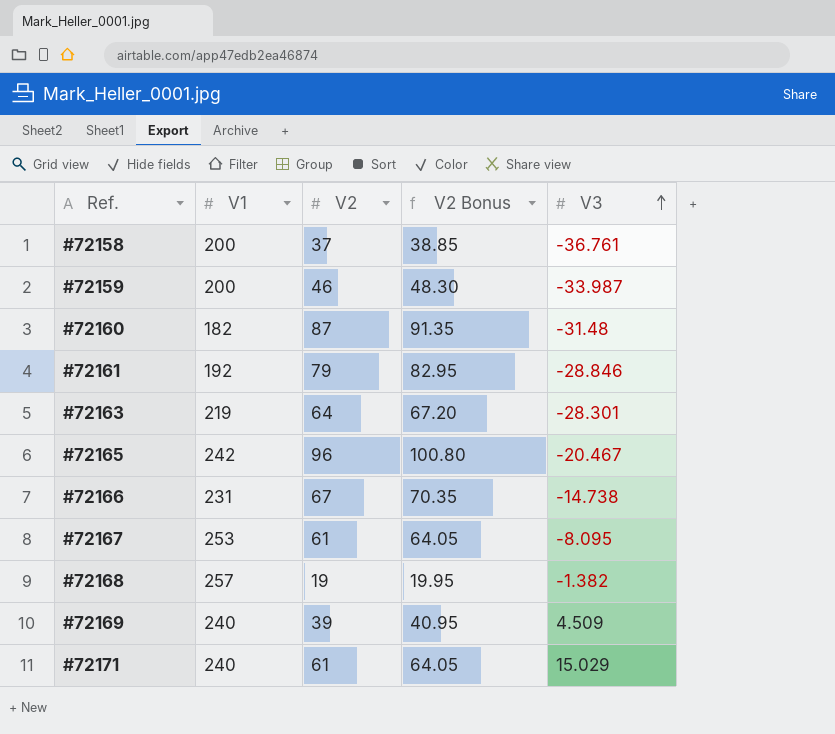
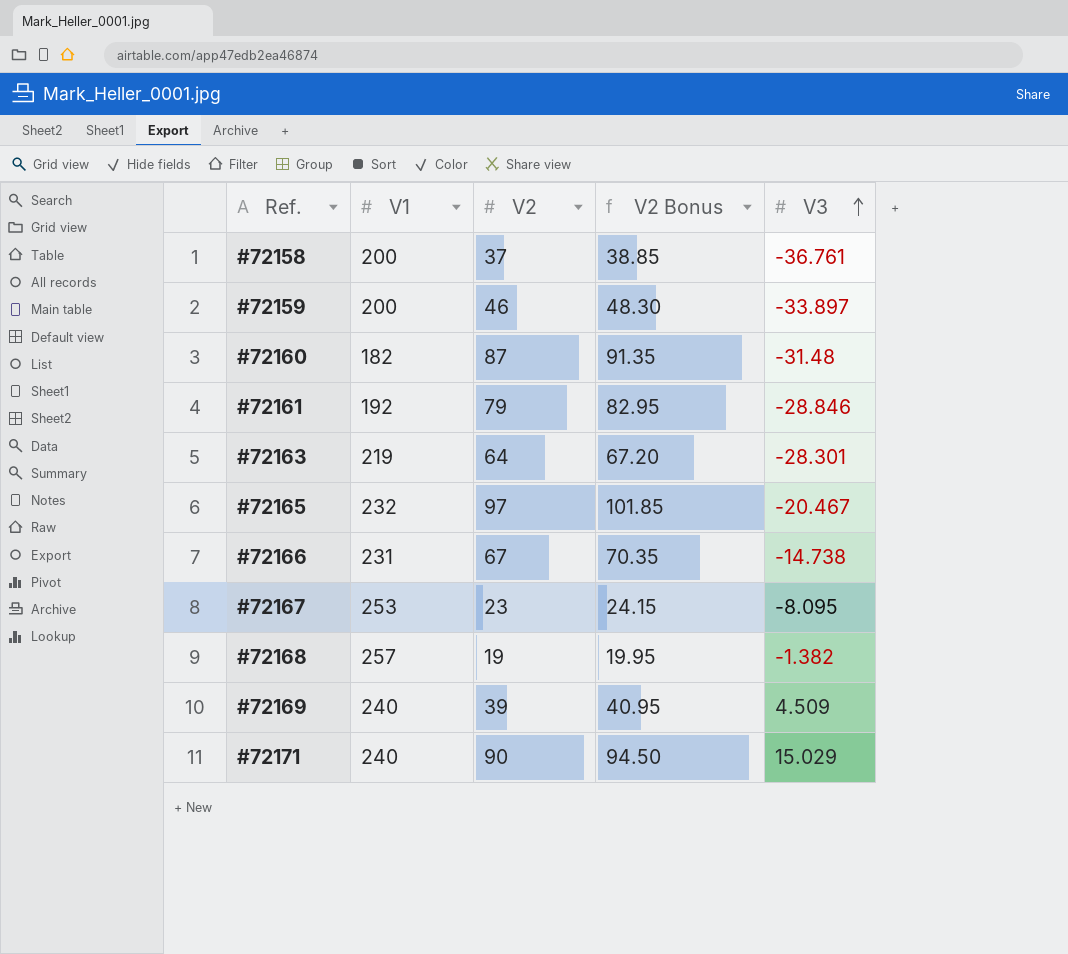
#72159 | V3: -33.987 -> -33.897
#72165 | V1: 242 -> 232
#72165 | V2: 96 -> 97
#72165 | V2 Bonus: 100.80 -> 101.85
#72167 | V2: 61 -> 23
#72167 | V2 Bonus: 64.05 -> 24.15
#72171 | V2: 61 -> 90
#72171 | V2 Bonus: 64.05 -> 94.50

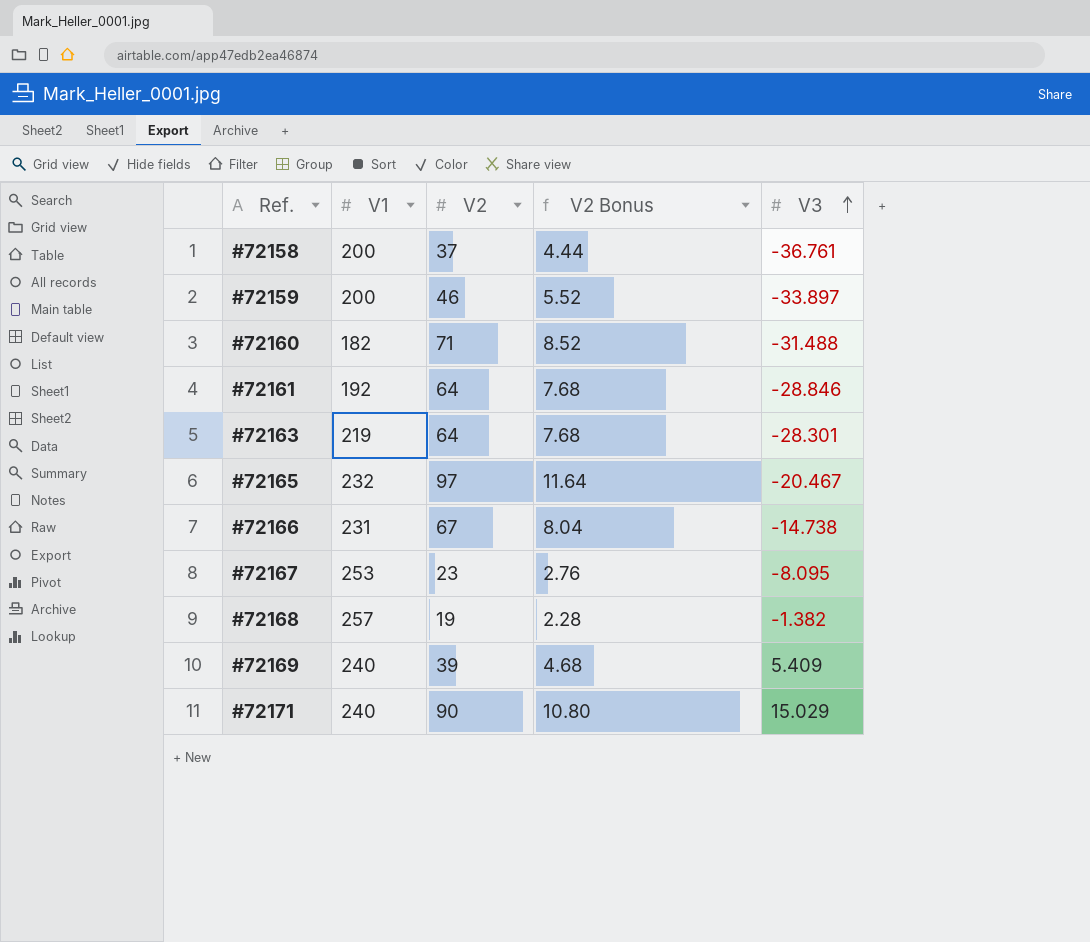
column V2 Bonus | formula: [V2] * 1.05 -> [V2] * 0.12
#72160 | V2: 87 -> 71
#72160 | V3: -31.48 -> -31.488
#72161 | V2: 79 -> 64
#72169 | V3: 4.509 -> 5.409

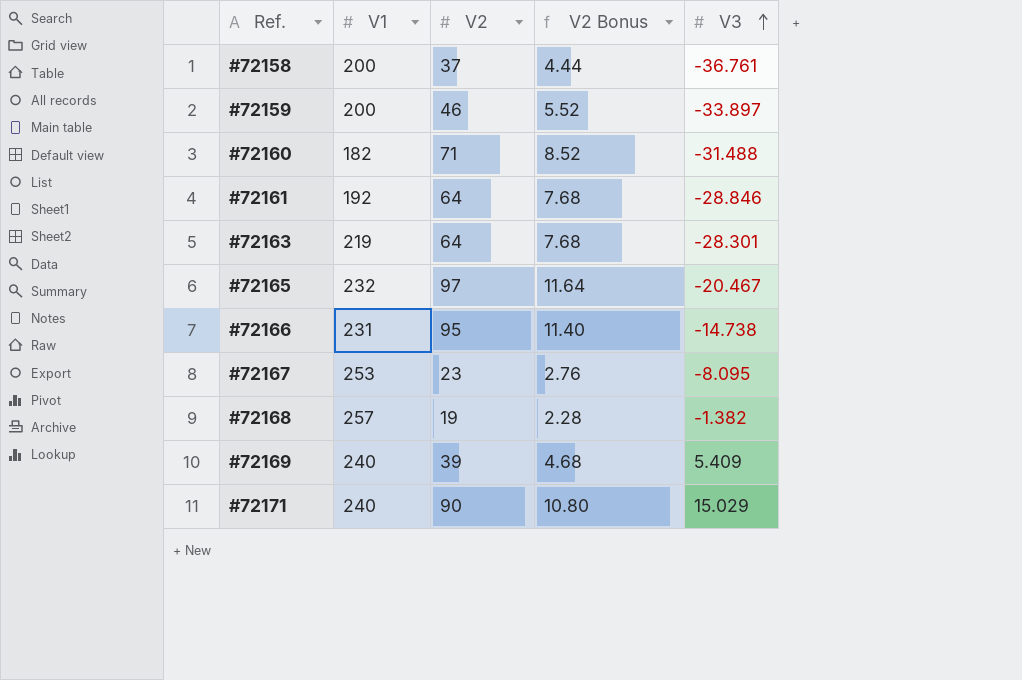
#72166 | V2: 67 -> 95
#72166 | V2 Bonus: 8.04 -> 11.40

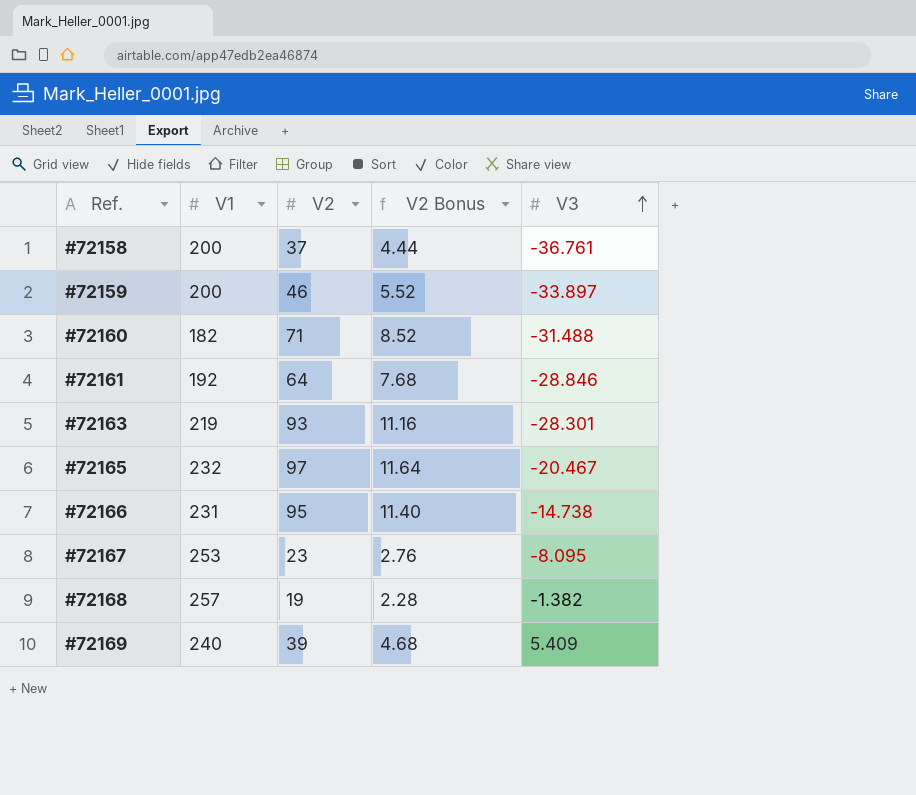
row #72171: 240 | 90 | 10.80 | 15.029 -> none
#72163 | V2: 64 -> 93
#72163 | V2 Bonus: 7.68 -> 11.16

